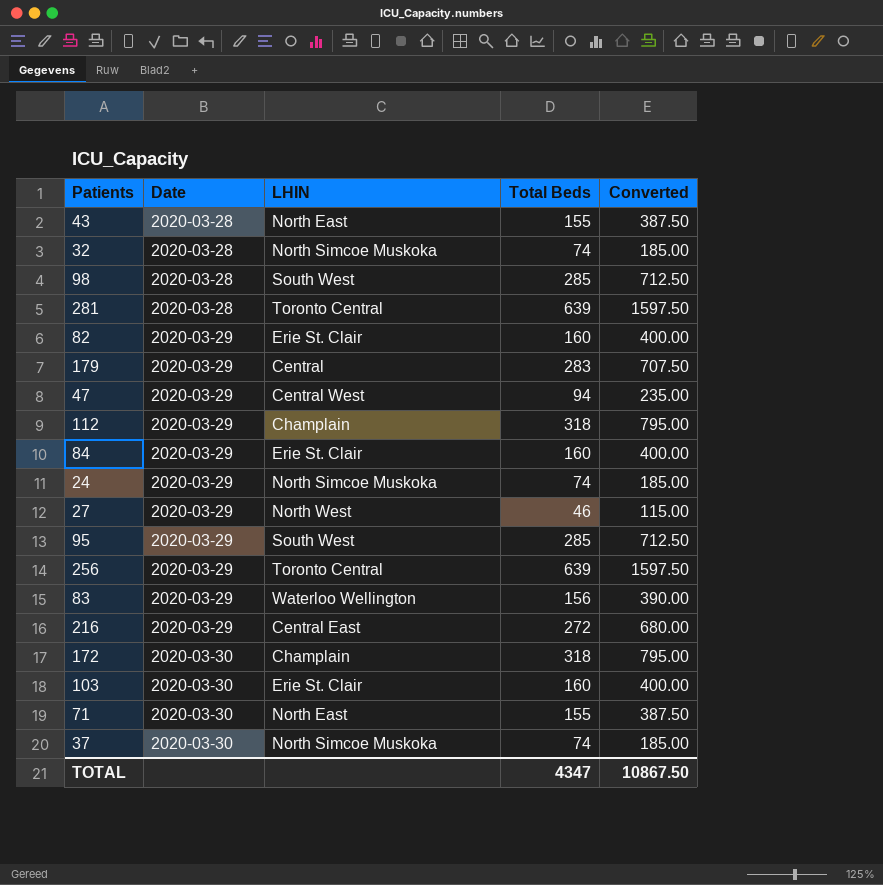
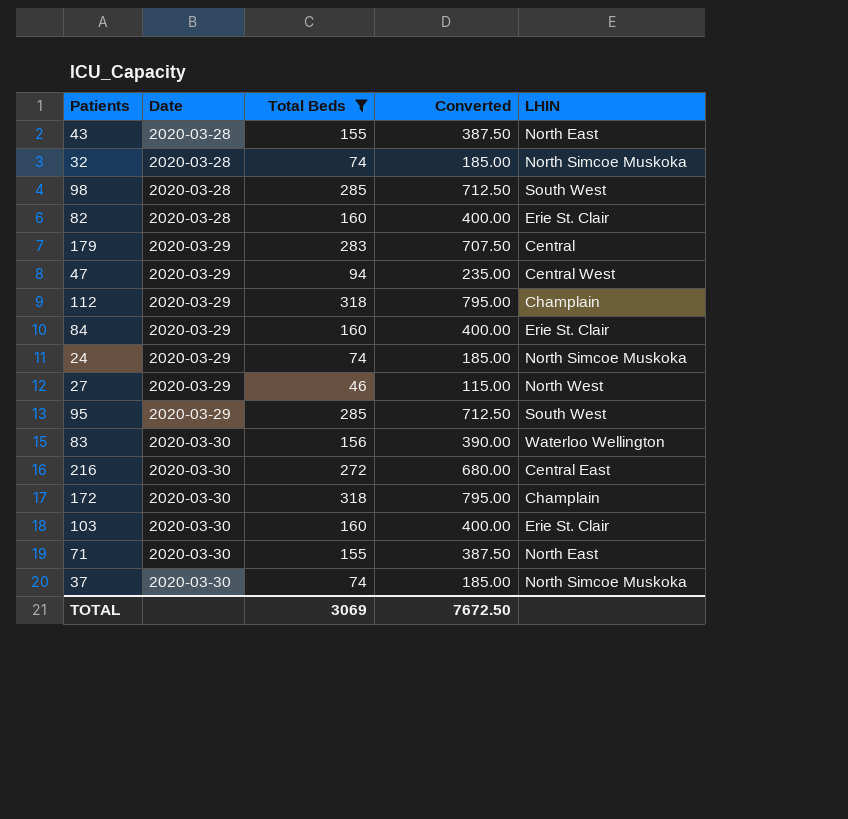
filter: none -> Total Beds != 639
column LHIN | position: 3 -> 5
82 | Date: 2020-03-29 -> 2020-03-28
83 | Date: 2020-03-29 -> 2020-03-30
216 | Date: 2020-03-29 -> 2020-03-30
TOTAL | Total Beds: 4347 -> 3069
TOTAL | Converted: 10867.50 -> 7672.50

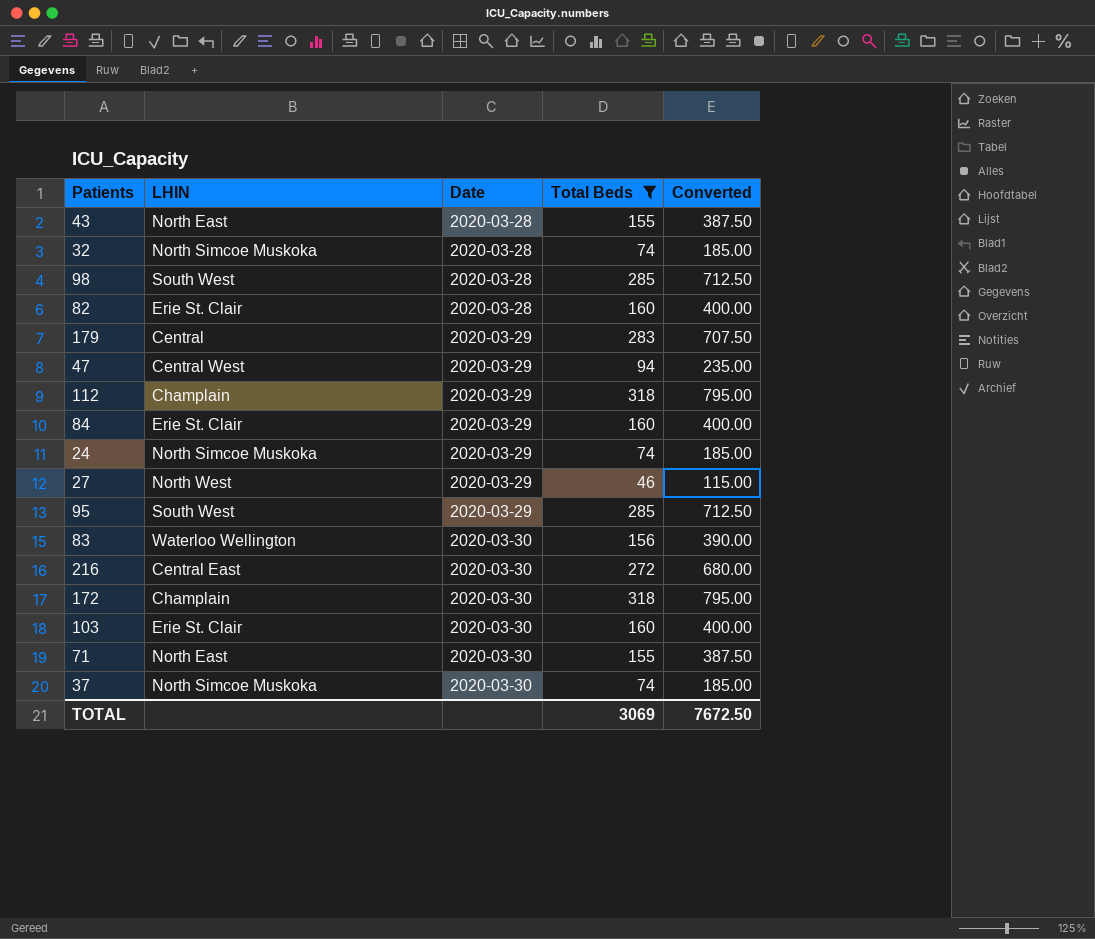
column LHIN | position: 5 -> 2

